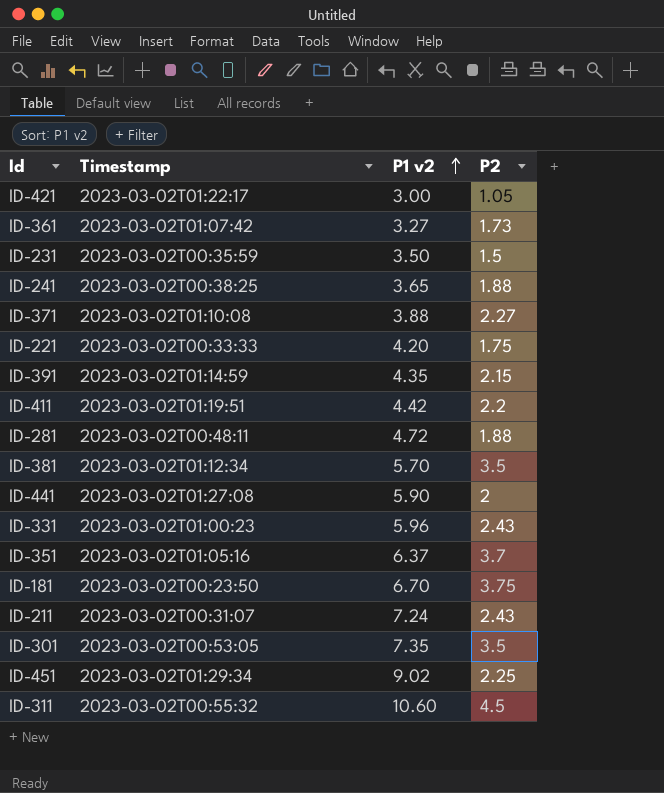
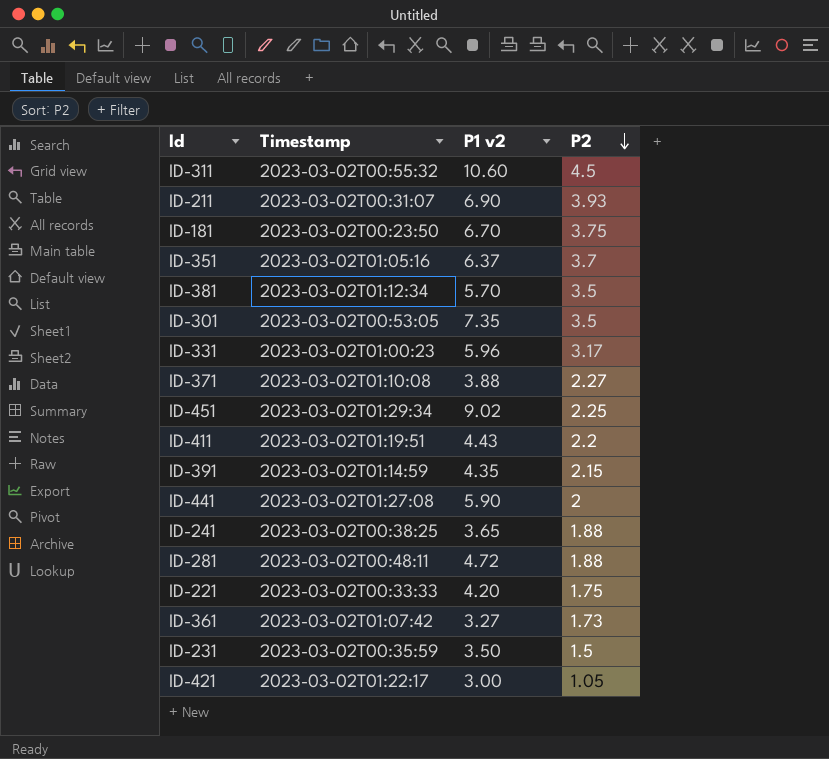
row order: P1 v2 ascending -> P2 descending
ID-211 | P1 v2: 7.24 -> 6.90
ID-211 | P2: 2.43 -> 3.93
ID-331 | P2: 2.43 -> 3.17
ID-411 | P1 v2: 4.42 -> 4.43

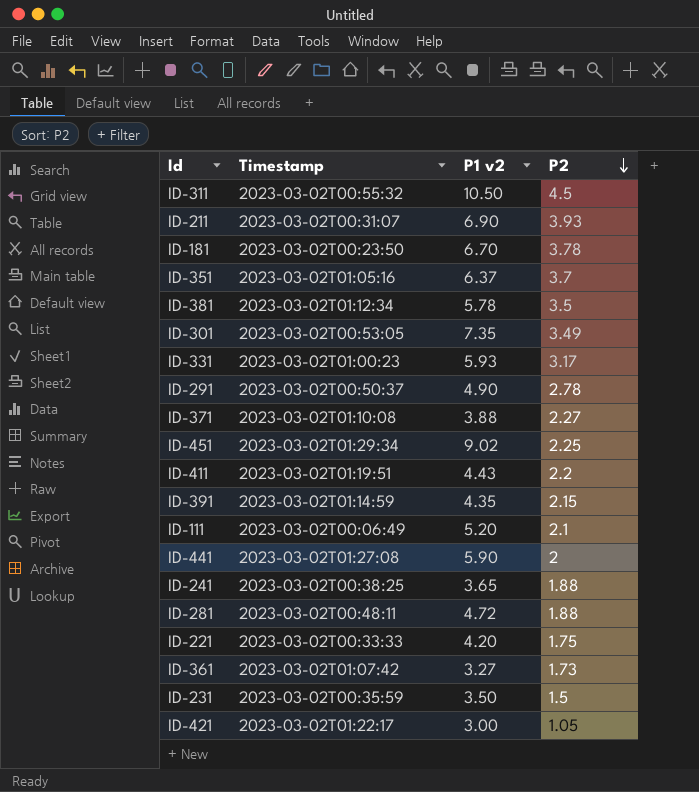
ID-311 | P1 v2: 10.60 -> 10.50
ID-181 | P2: 3.75 -> 3.78
ID-381 | P1 v2: 5.70 -> 5.78
ID-301 | P2: 3.5 -> 3.49
ID-331 | P1 v2: 5.96 -> 5.93
row ID-291: none -> 2023-03-02T00:50:37 | 4.90 | 2.78
row ID-111: none -> 2023-03-02T00:06:49 | 5.20 | 2.1

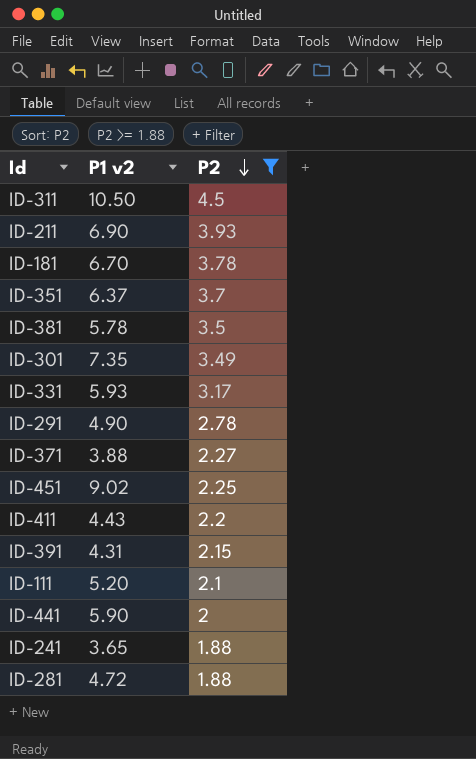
filter: none -> P2 >= 1.88
column Timestamp | position: 2 -> none
ID-391 | P1 v2: 4.35 -> 4.31

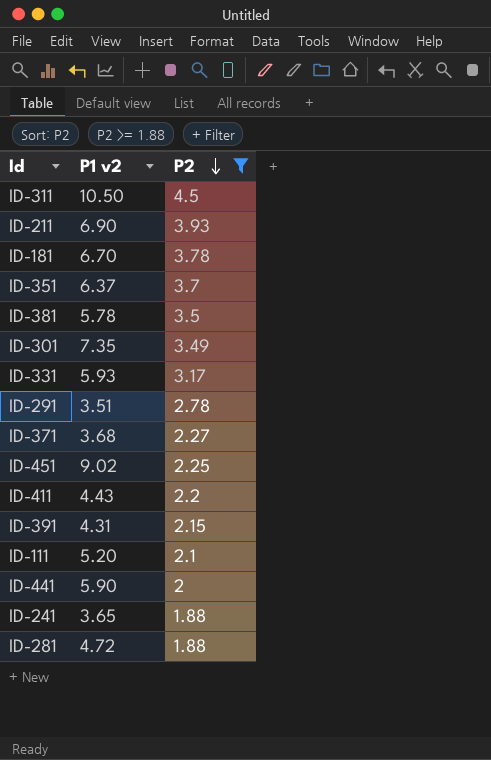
ID-291 | P1 v2: 4.90 -> 3.51
ID-371 | P1 v2: 3.88 -> 3.68

